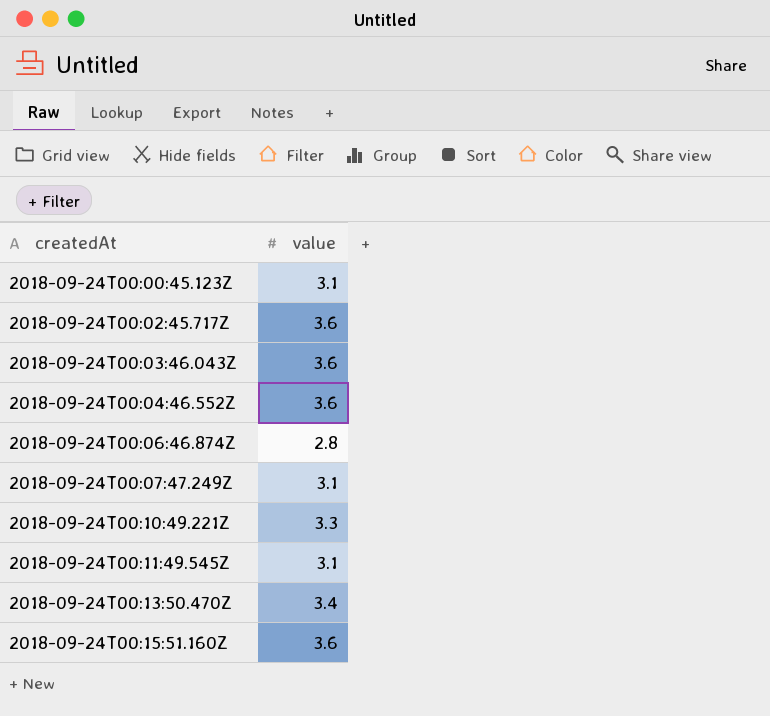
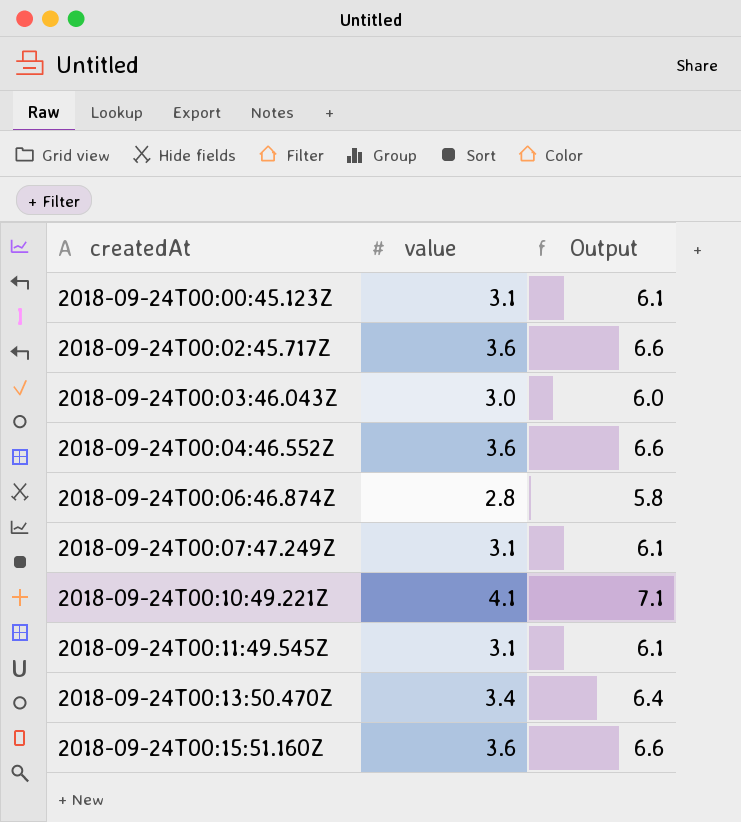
column Output | formula: none -> [value] + 3
2018-09-24T00:03:46.043Z | value: 3.6 -> 3.0
2018-09-24T00:10:49.221Z | value: 3.3 -> 4.1

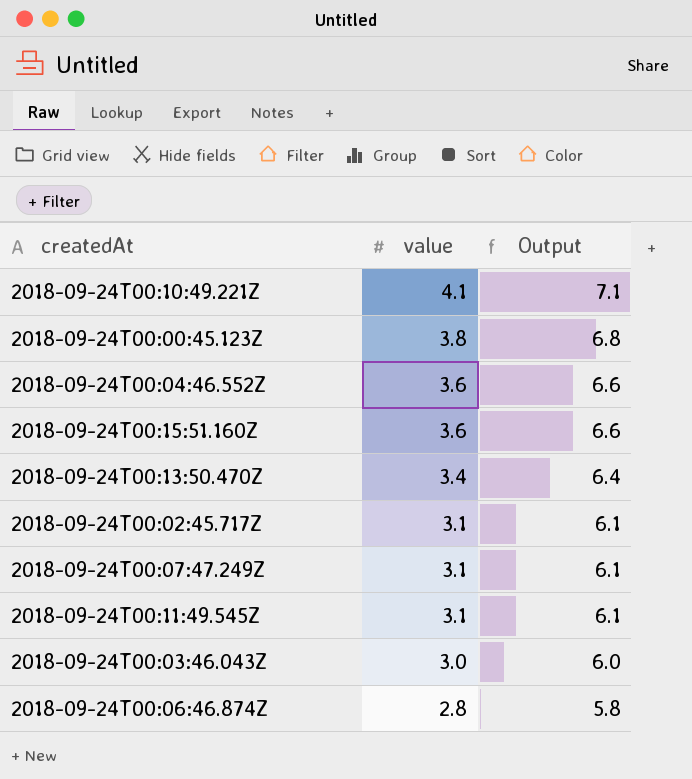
row order: createdAt ascending -> value descending
2018-09-24T00:00:45.123Z | value: 3.1 -> 3.8
2018-09-24T00:00:45.123Z | Output: 6.1 -> 6.8
2018-09-24T00:02:45.717Z | value: 3.6 -> 3.1
2018-09-24T00:02:45.717Z | Output: 6.6 -> 6.1

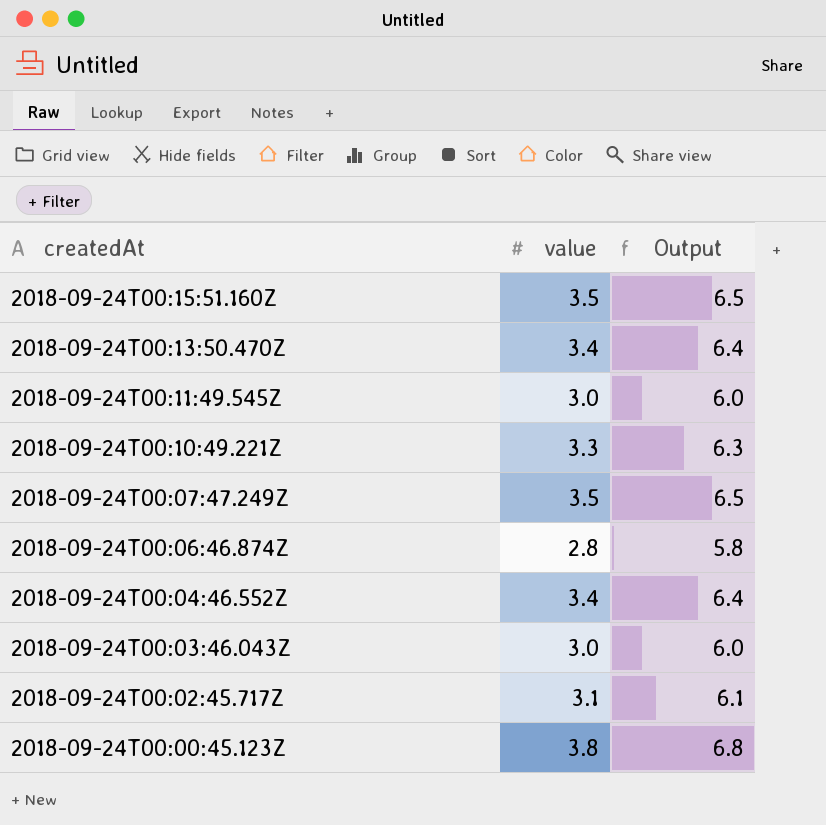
row order: value descending -> createdAt descending
2018-09-24T00:15:51.160Z | value: 3.6 -> 3.5
2018-09-24T00:15:51.160Z | Output: 6.6 -> 6.5
2018-09-24T00:11:49.545Z | value: 3.1 -> 3.0
2018-09-24T00:11:49.545Z | Output: 6.1 -> 6.0
2018-09-24T00:10:49.221Z | value: 4.1 -> 3.3
2018-09-24T00:10:49.221Z | Output: 7.1 -> 6.3
2018-09-24T00:07:47.249Z | value: 3.1 -> 3.5
2018-09-24T00:07:47.249Z | Output: 6.1 -> 6.5
2018-09-24T00:04:46.552Z | value: 3.6 -> 3.4
2018-09-24T00:04:46.552Z | Output: 6.6 -> 6.4

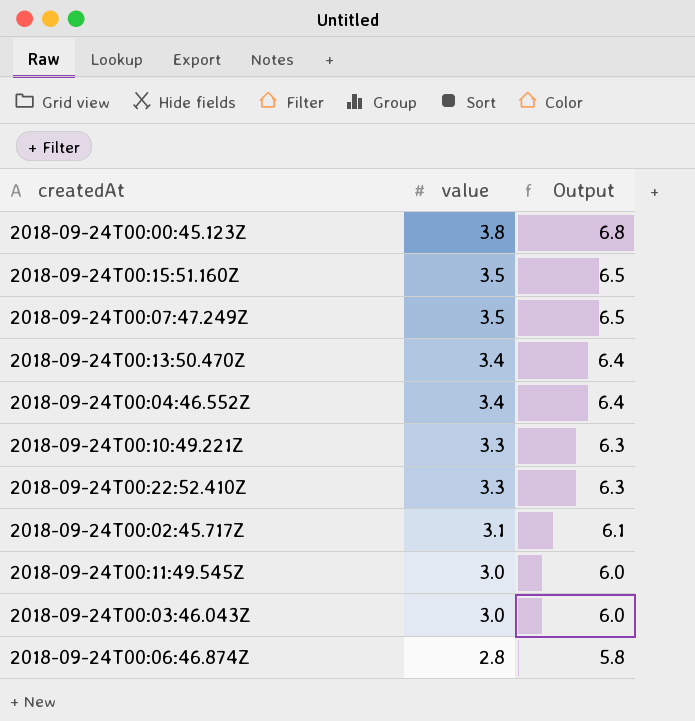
row order: createdAt descending -> value descending
row 2018-09-24T00:22:52.410Z: none -> 3.3 | 6.3

